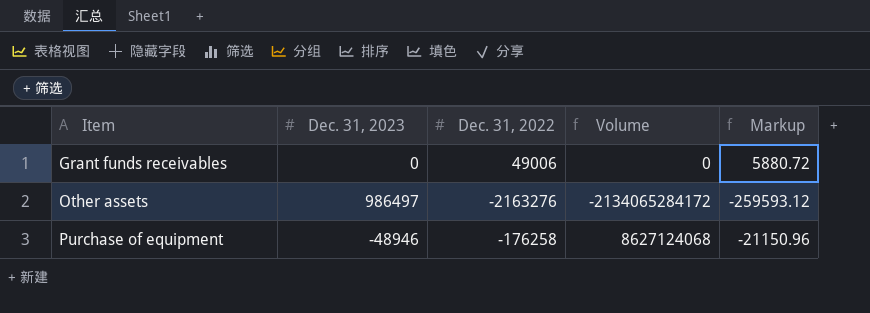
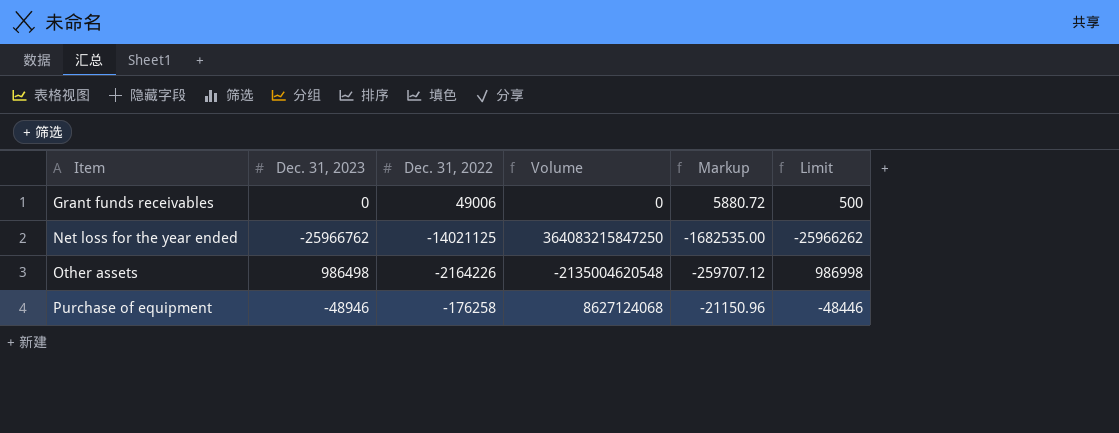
column Limit | formula: none -> [Dec. 31, 2023] + 500
row Net loss for the year ended: none -> -25966762 | -14021125 | 364083215847250 | -1682535.00 | -25966262
Other assets | Dec. 31, 2023: 986497 -> 986498
Other assets | Dec. 31, 2022: -2163276 -> -2164226
Other assets | Volume: -2134065284172 -> -2135004620548
Other assets | Markup: -259593.12 -> -259707.12

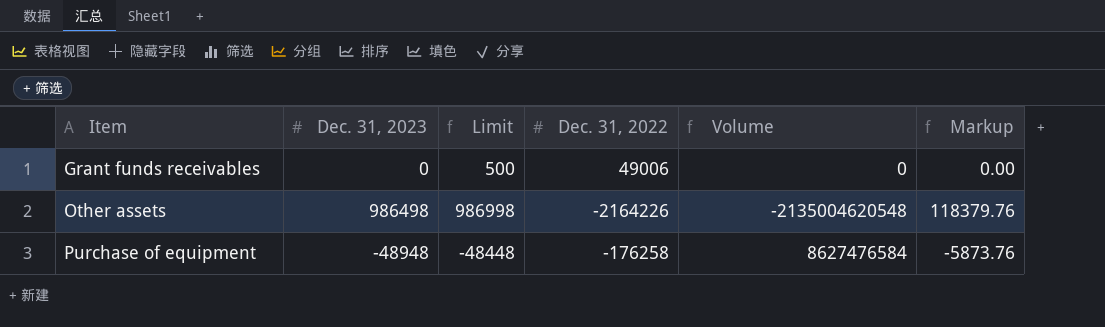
column Limit | position: 6 -> 3
column Markup | formula: [Dec. 31, 2022] * 0.12 -> [Dec. 31, 2023] * 0.12
row Net loss for the year ended: -25966762 | -14021125 | 364083215847250 | -1682535.00 | -25966262 -> none
Purchase of equipment | Dec. 31, 2023: -48946 -> -48948
Purchase of equipment | Limit: -48446 -> -48448
Purchase of equipment | Volume: 8627124068 -> 8627476584

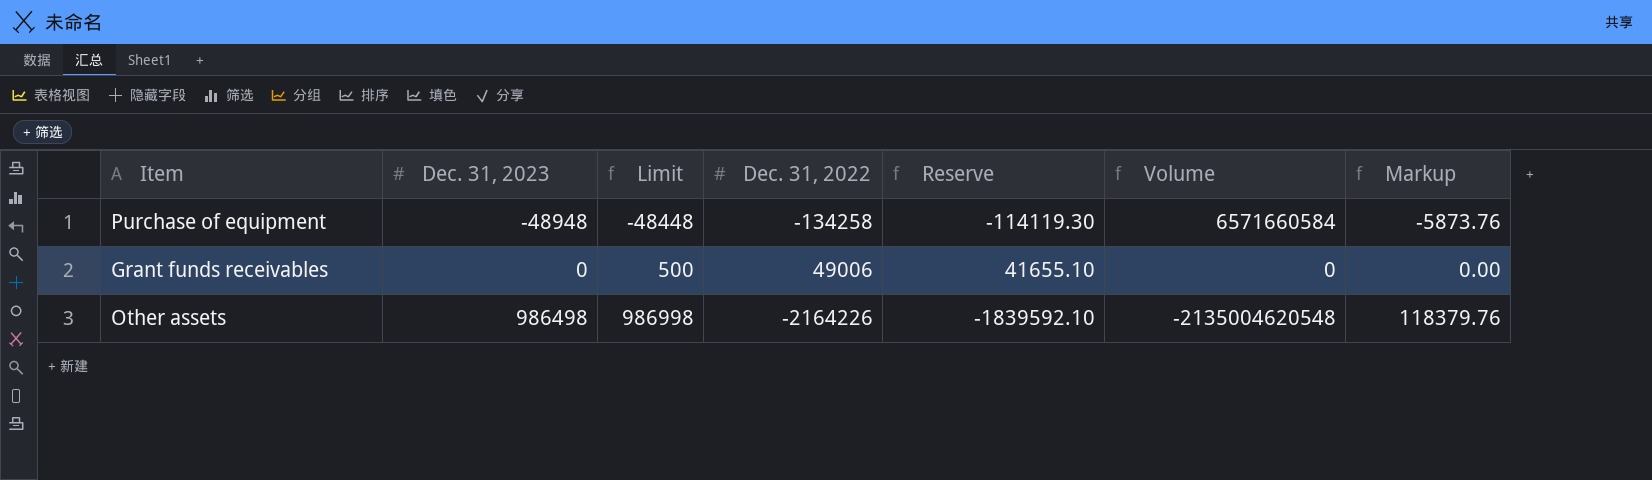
row order: Item ascending -> Dec. 31, 2023 ascending
column Reserve | formula: none -> [Dec. 31, 2022] * 0.85
Purchase of equipment | Dec. 31, 2022: -176258 -> -134258
Purchase of equipment | Volume: 8627476584 -> 6571660584

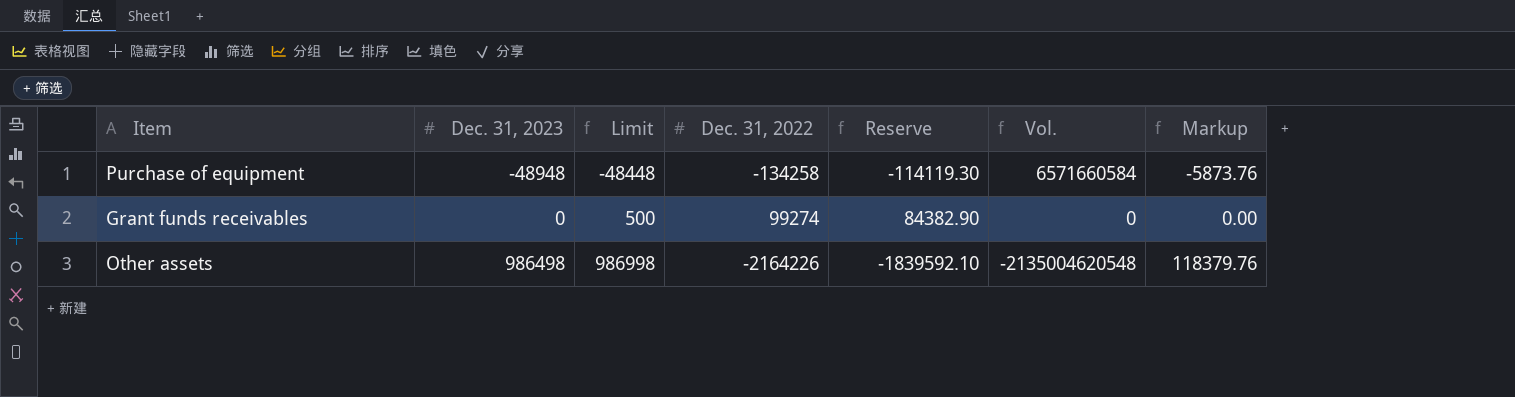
column name: Volume -> Vol.
Grant funds receivables | Dec. 31, 2022: 49006 -> 99274
Grant funds receivables | Reserve: 41655.10 -> 84382.90

